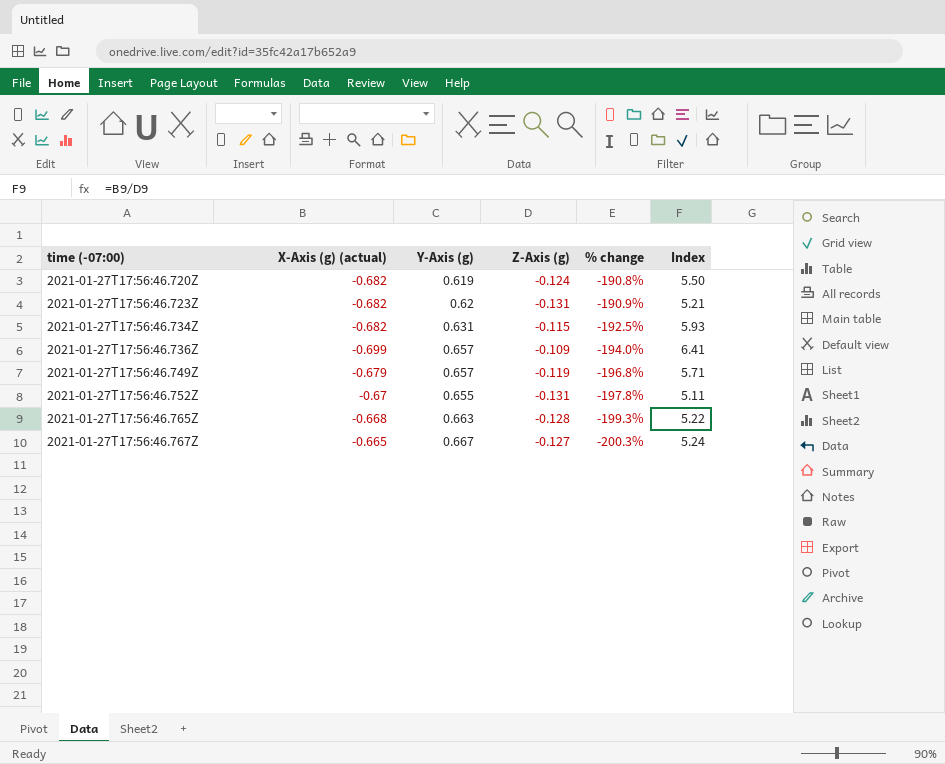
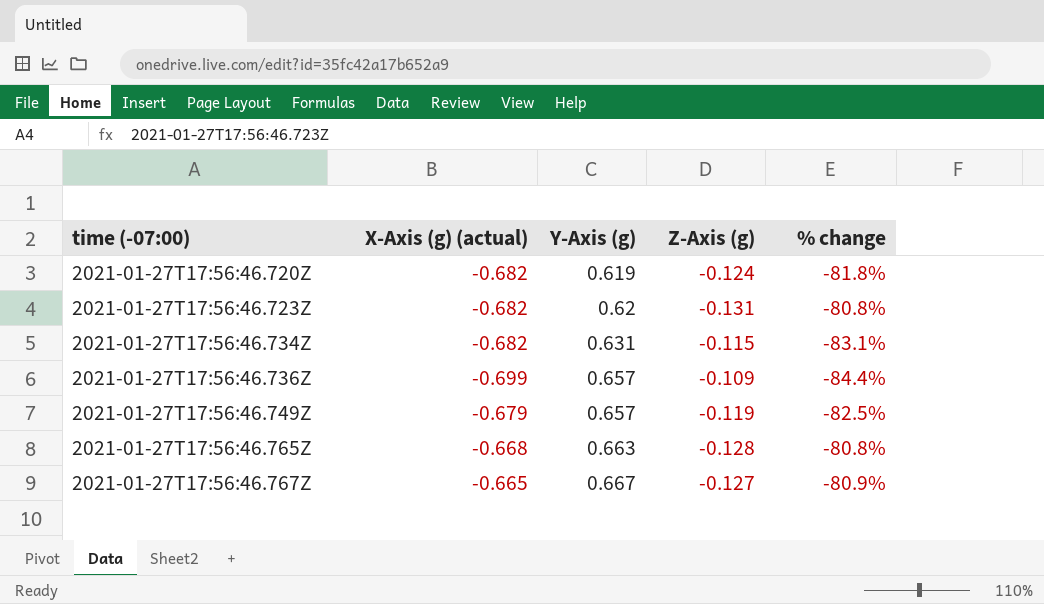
column Index | formula: [X-Axis (g) (actual)] / [Z-Axis (g)] -> none
column % change | formula: ([Y-Axis (g)] - [X-Axis (g) (actual)]) / [X-Axis (g) (actual)] -> ([Z-Axis (g)] - [X-Axis (g) (actual)]) / [X-Axis (g) (actual)]
row 2021-01-27T17:56:46.752Z: -0.67 | 0.655 | -0.131 | -197.8% | 5.11 -> none

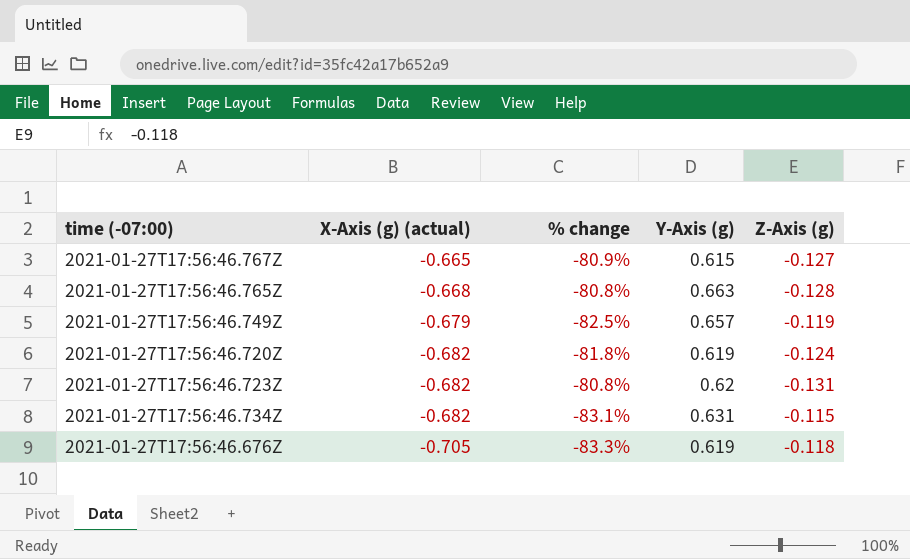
row order: time (-07:00) ascending -> X-Axis (g) (actual) descending
column % change | position: 5 -> 3
row 2021-01-27T17:56:46.736Z: -0.699 | 0.657 | -0.109 | -84.4% -> none
2021-01-27T17:56:46.767Z | Y-Axis (g): 0.667 -> 0.615
row 2021-01-27T17:56:46.676Z: none -> -0.705 | -83.3% | 0.619 | -0.118

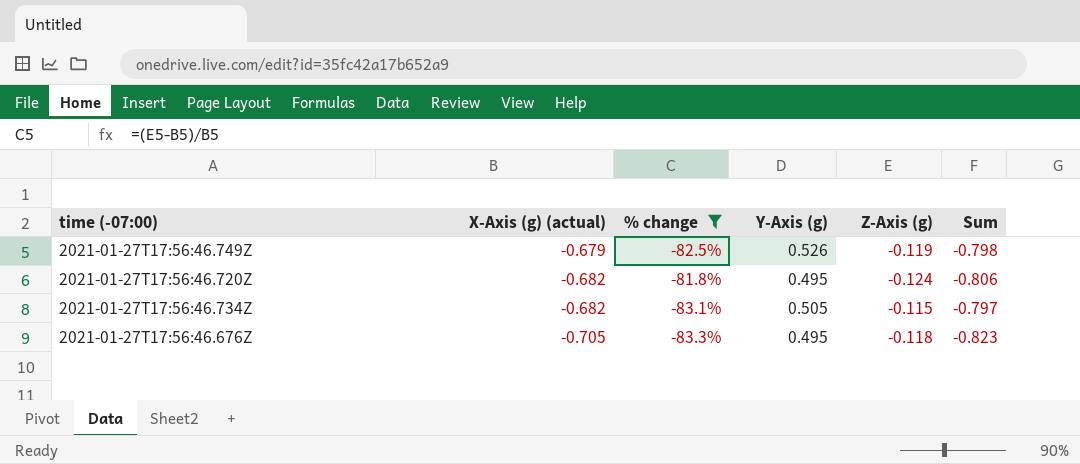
filter: none -> % change <= -81.8%
column Sum | formula: none -> [X-Axis (g) (actual)] + [Z-Axis (g)]
2021-01-27T17:56:46.749Z | Y-Axis (g): 0.657 -> 0.526
2021-01-27T17:56:46.720Z | Y-Axis (g): 0.619 -> 0.495
2021-01-27T17:56:46.734Z | Y-Axis (g): 0.631 -> 0.505
2021-01-27T17:56:46.676Z | Y-Axis (g): 0.619 -> 0.495

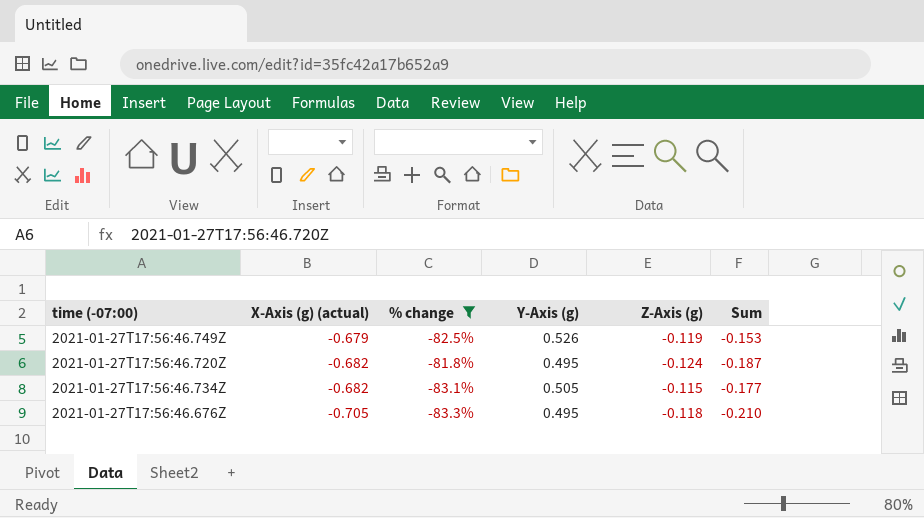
column Sum | formula: [X-Axis (g) (actual)] + [Z-Axis (g)] -> [X-Axis (g) (actual)] + [Y-Axis (g)]

